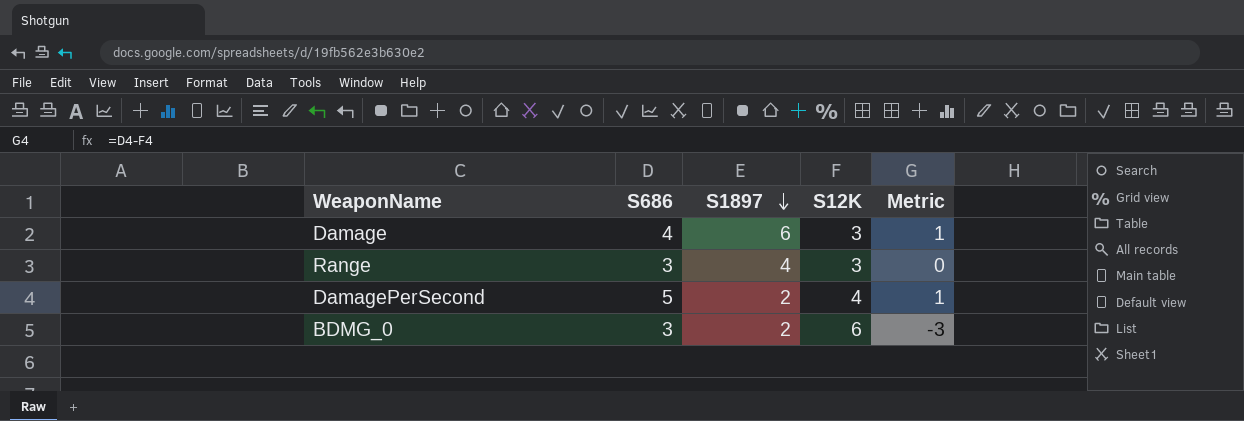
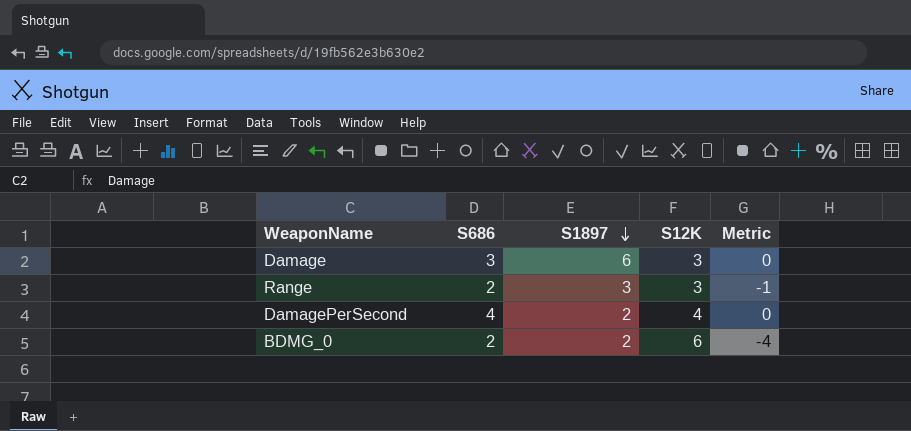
Damage | S686: 4 -> 3
Damage | Metric: 1 -> 0
Range | S686: 3 -> 2
Range | S1897: 4 -> 3
Range | Metric: 0 -> -1
DamagePerSecond | S686: 5 -> 4
DamagePerSecond | Metric: 1 -> 0
BDMG_0 | S686: 3 -> 2
BDMG_0 | Metric: -3 -> -4

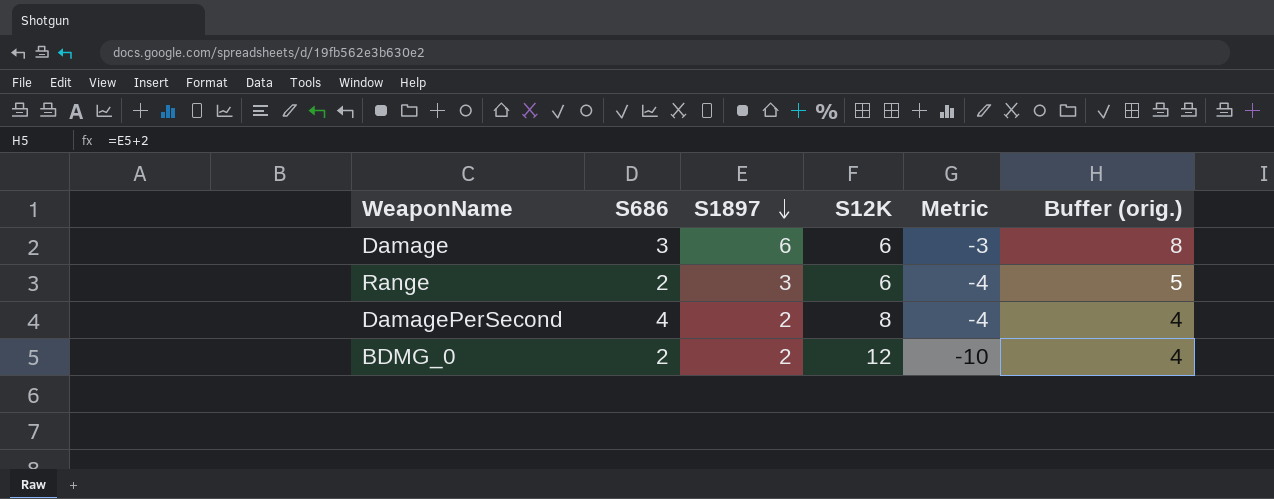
column Buffer (orig.) | formula: none -> [S1897] + 2
Damage | S12K: 3 -> 6
Damage | Metric: 0 -> -3
Range | S12K: 3 -> 6
Range | Metric: -1 -> -4
DamagePerSecond | S12K: 4 -> 8
DamagePerSecond | Metric: 0 -> -4
BDMG_0 | S12K: 6 -> 12
BDMG_0 | Metric: -4 -> -10

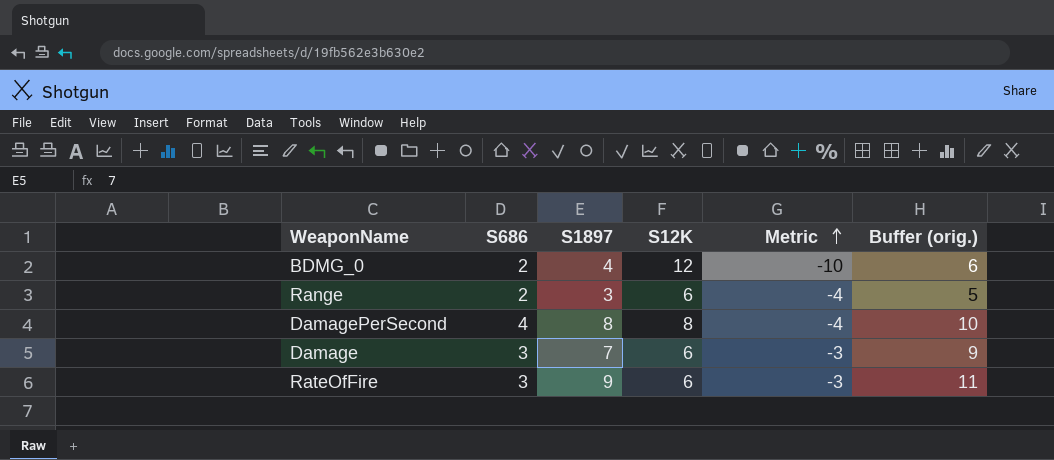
row order: S1897 descending -> Metric ascending
BDMG_0 | S1897: 2 -> 4
BDMG_0 | Buffer (orig.): 4 -> 6
DamagePerSecond | S1897: 2 -> 8
DamagePerSecond | Buffer (orig.): 4 -> 10
Damage | S1897: 6 -> 7
Damage | Buffer (orig.): 8 -> 9
row RateOfFire: none -> 3 | 9 | 6 | -3 | 11

